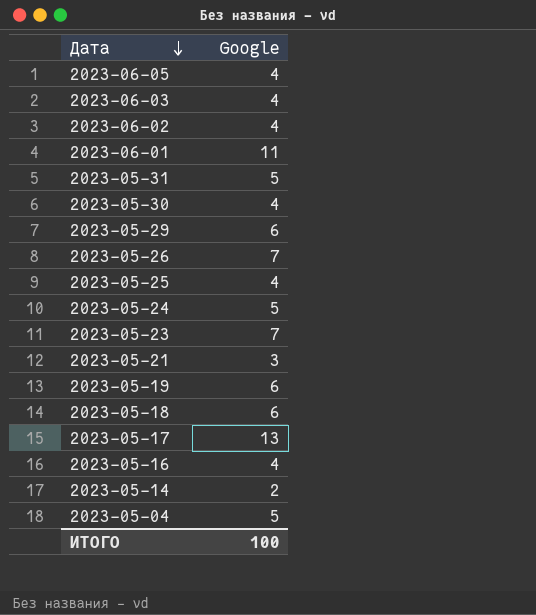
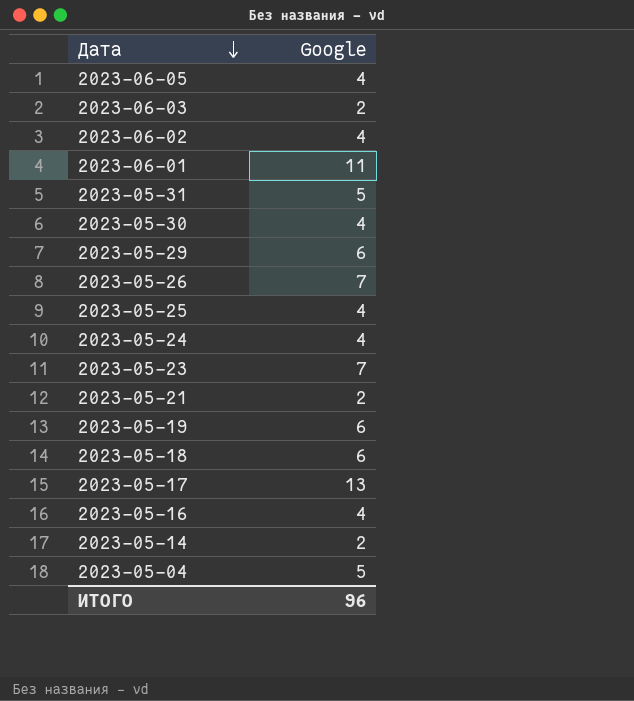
2023-06-03 | Google: 4 -> 2
2023-05-24 | Google: 5 -> 4
2023-05-21 | Google: 3 -> 2
ИТОГО | Google: 100 -> 96

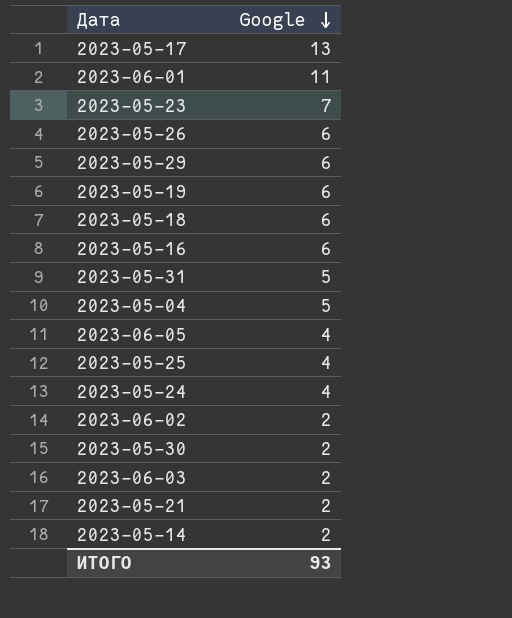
row order: Дата descending -> Google descending
2023-05-26 | Google: 7 -> 6
2023-05-16 | Google: 4 -> 6
2023-06-02 | Google: 4 -> 2
2023-05-30 | Google: 4 -> 2
ИТОГО | Google: 96 -> 93

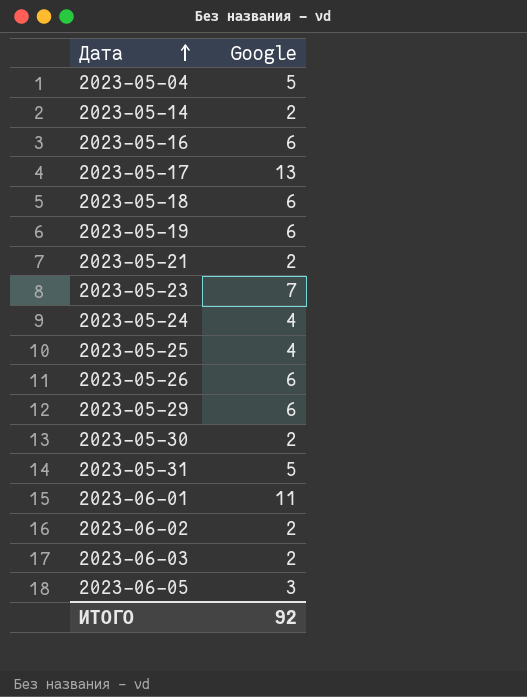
row order: Google descending -> Дата ascending
2023-06-05 | Google: 4 -> 3
ИТОГО | Google: 93 -> 92

